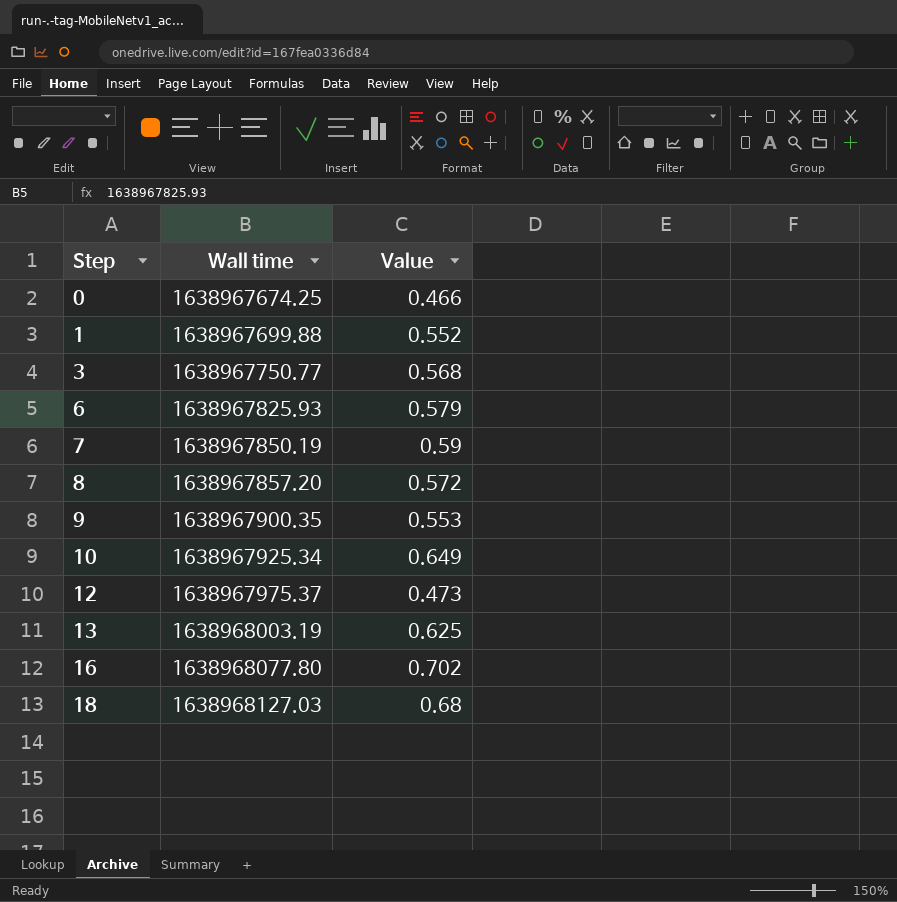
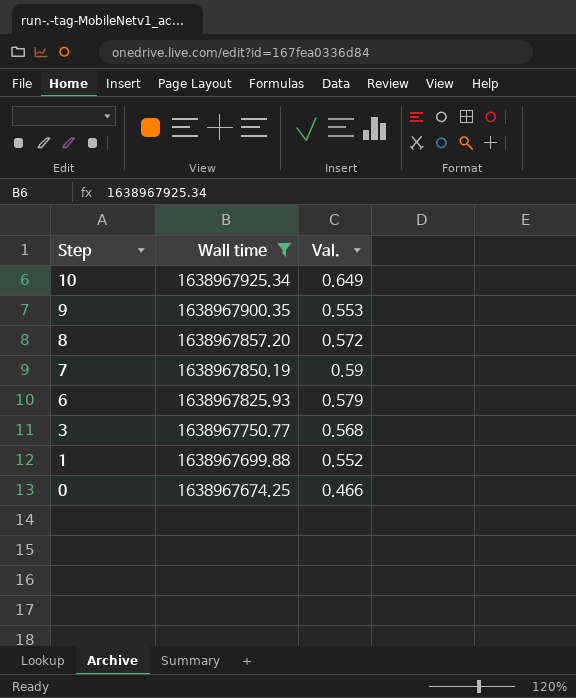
filter: none -> Wall time <= 1638967925.34
row order: Step ascending -> Step descending
column name: Value -> Val.

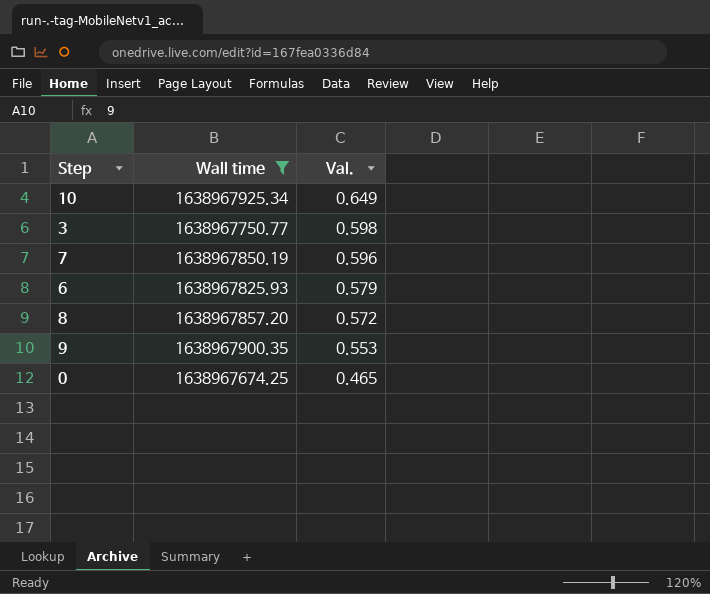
row order: Step descending -> Val. descending
row 1: 1638967699.88 | 0.552 -> none
3 | Val.: 0.568 -> 0.598
7 | Val.: 0.59 -> 0.596
0 | Val.: 0.466 -> 0.465

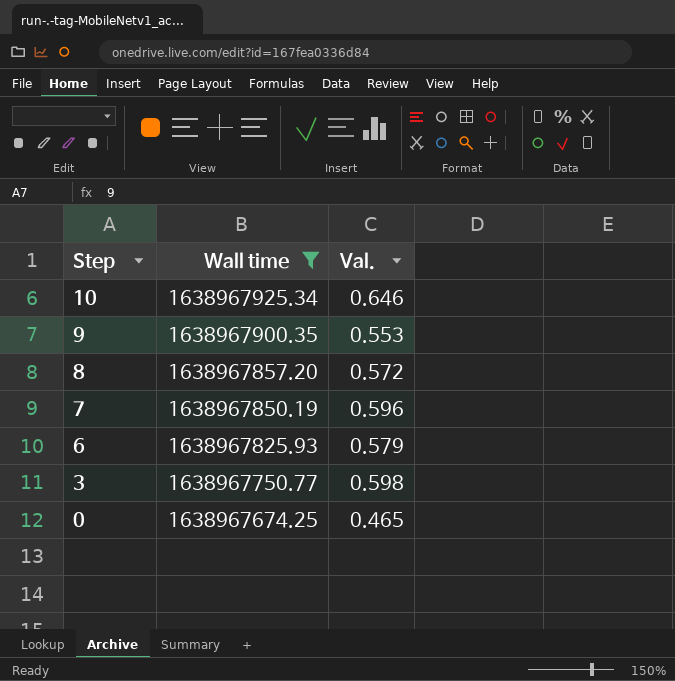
row order: Val. descending -> Step descending
10 | Val.: 0.649 -> 0.646

